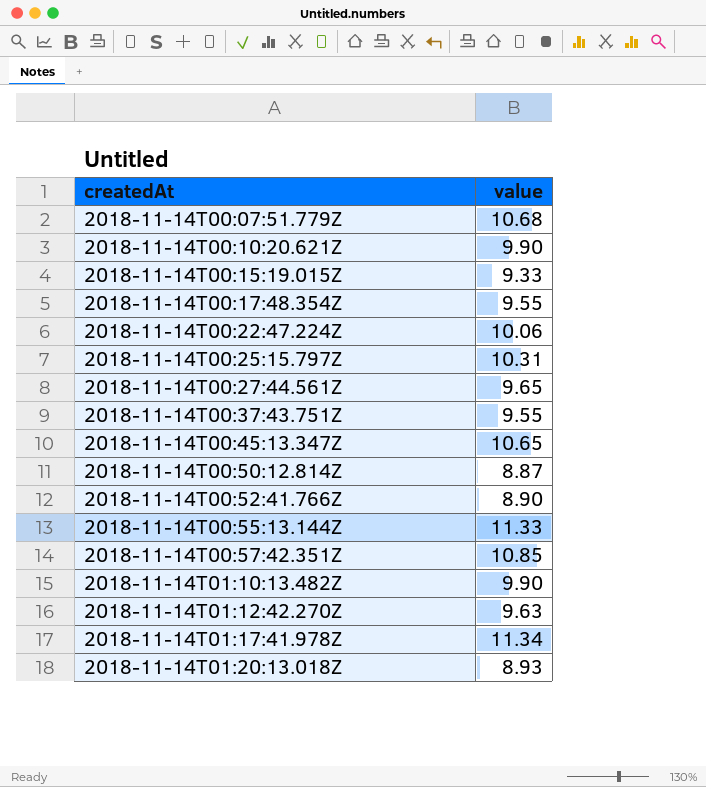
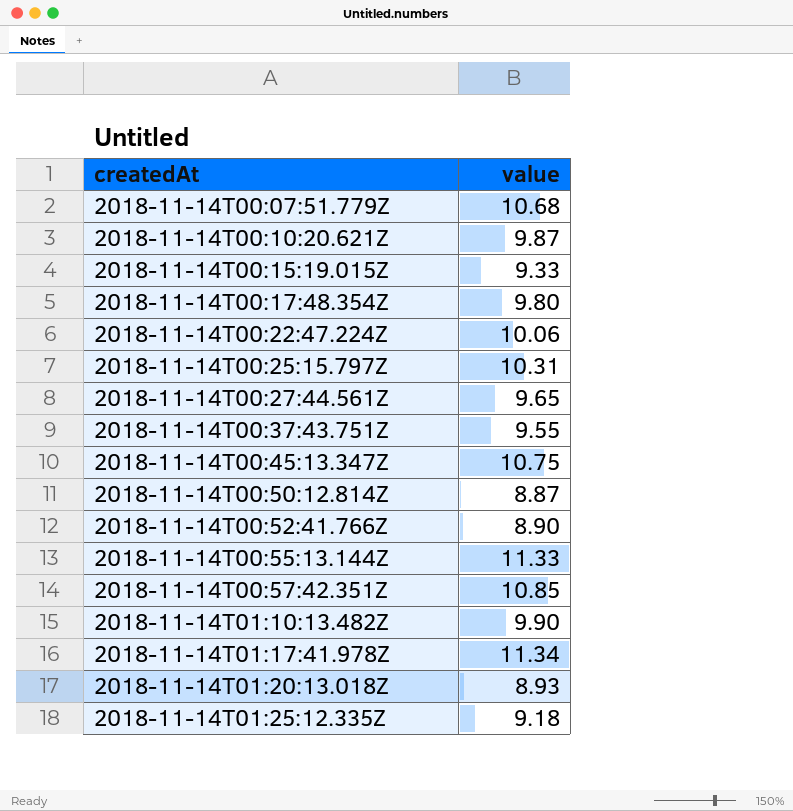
row 2018-11-14T01:12:42.270Z: 9.63 -> none
2018-11-14T00:10:20.621Z | value: 9.90 -> 9.87
2018-11-14T00:17:48.354Z | value: 9.55 -> 9.80
2018-11-14T00:45:13.347Z | value: 10.65 -> 10.75
row 2018-11-14T01:25:12.335Z: none -> 9.18

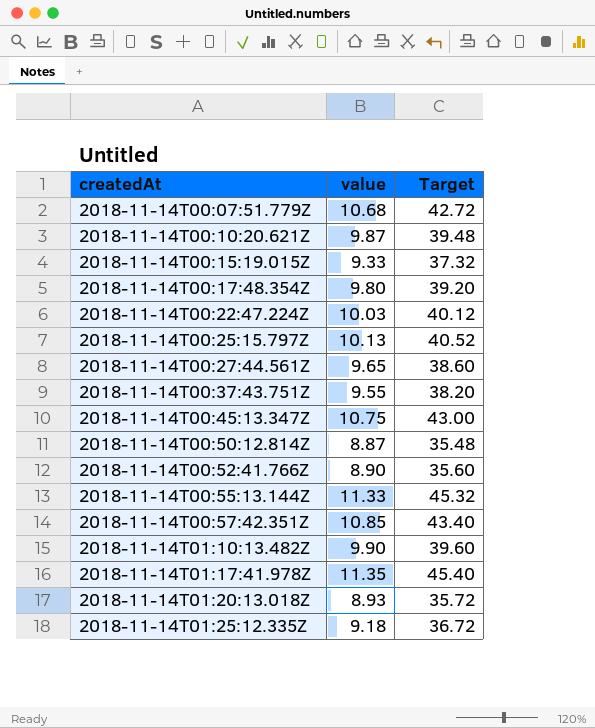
column Target | formula: none -> [value] * 4
2018-11-14T00:22:47.224Z | value: 10.06 -> 10.03
2018-11-14T00:25:15.797Z | value: 10.31 -> 10.13
2018-11-14T01:17:41.978Z | value: 11.34 -> 11.35

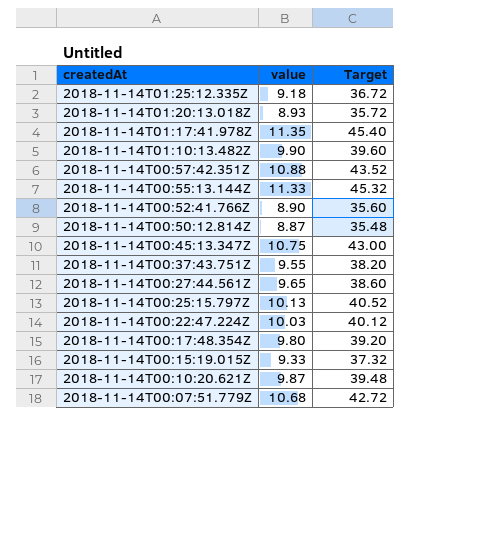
row order: createdAt ascending -> createdAt descending
2018-11-14T00:57:42.351Z | value: 10.85 -> 10.88
2018-11-14T00:57:42.351Z | Target: 43.40 -> 43.52

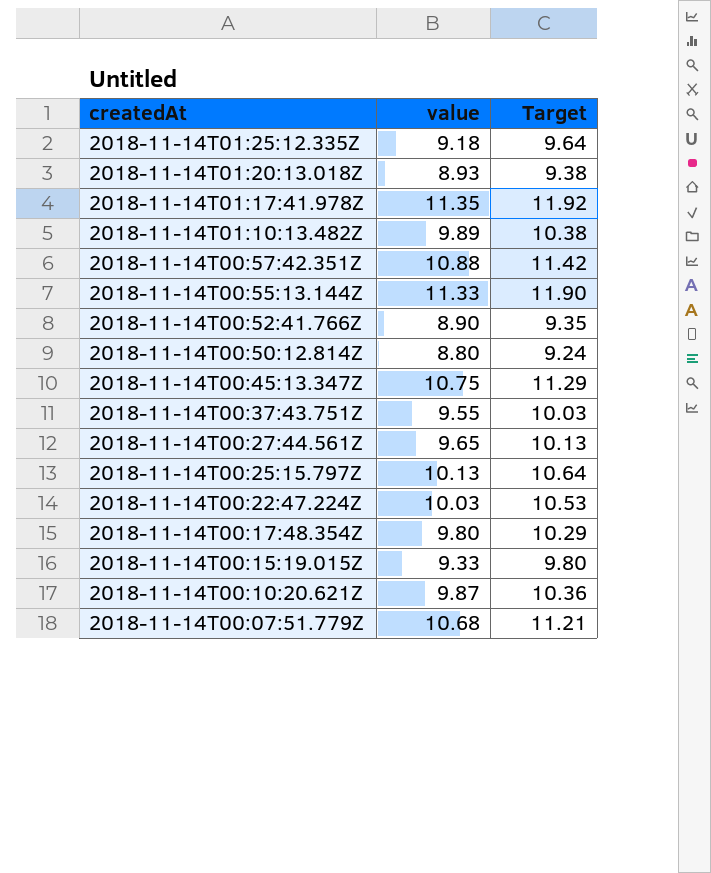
column Target | formula: [value] * 4 -> [value] * 1.05
2018-11-14T01:10:13.482Z | value: 9.90 -> 9.89
2018-11-14T00:50:12.814Z | value: 8.87 -> 8.80

